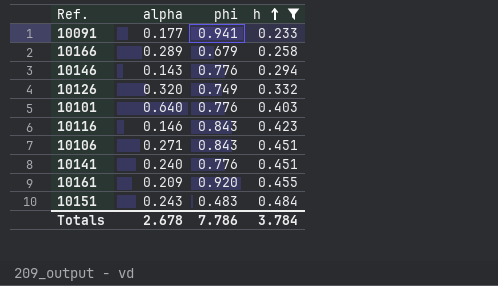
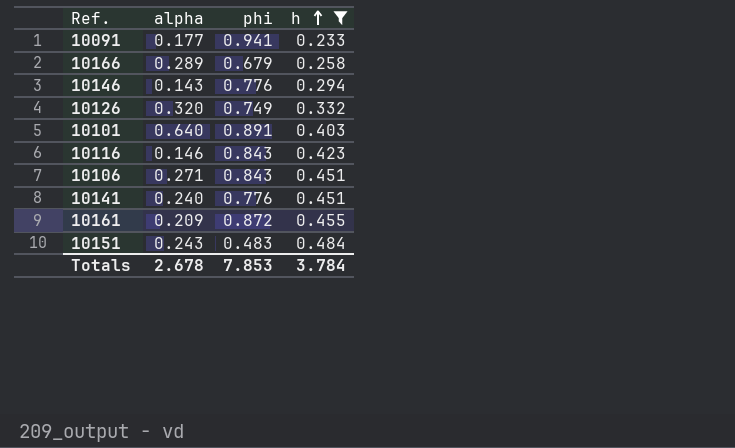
10101 | phi: 0.776 -> 0.891
10161 | phi: 0.920 -> 0.872
Totals | phi: 7.786 -> 7.853

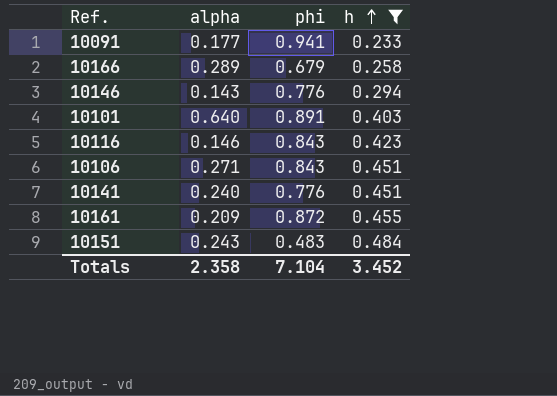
row 10126: 0.320 | 0.749 | 0.332 -> none
Totals | alpha: 2.678 -> 2.358
Totals | phi: 7.853 -> 7.104
Totals | h: 3.784 -> 3.452

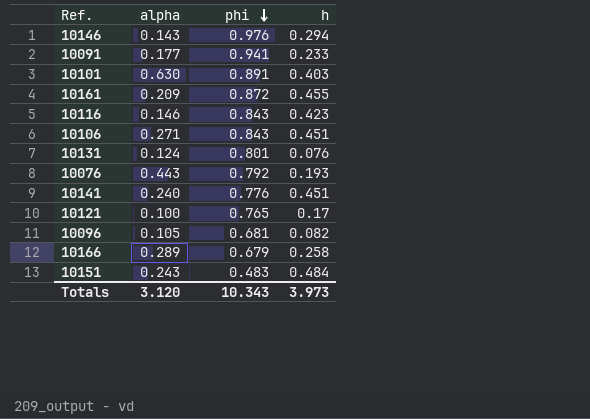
filter: h >= 0.233 -> none
row order: h ascending -> phi descending
10146 | phi: 0.776 -> 0.976
10101 | alpha: 0.640 -> 0.630
Totals | alpha: 2.358 -> 3.120
Totals | phi: 7.104 -> 10.343
Totals | h: 3.452 -> 3.973

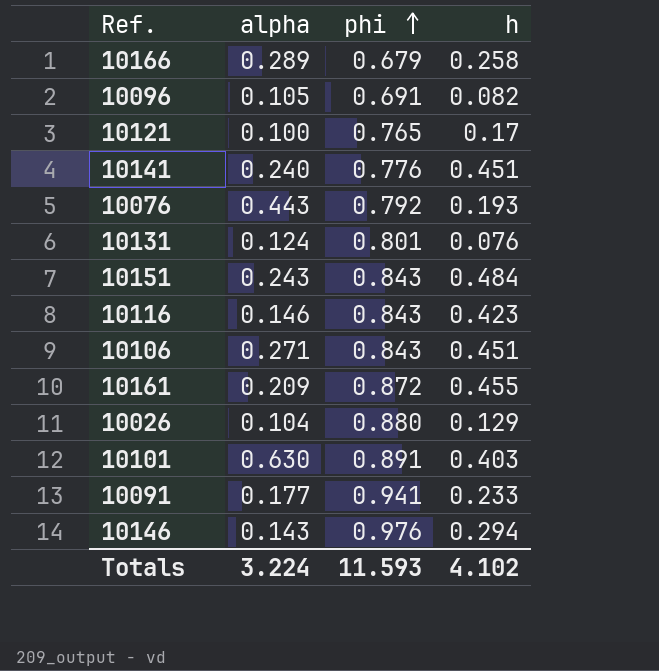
row order: phi descending -> phi ascending
10096 | phi: 0.681 -> 0.691
10151 | phi: 0.483 -> 0.843
row 10026: none -> 0.104 | 0.880 | 0.129
Totals | alpha: 3.120 -> 3.224
Totals | phi: 10.343 -> 11.593
Totals | h: 3.973 -> 4.102

